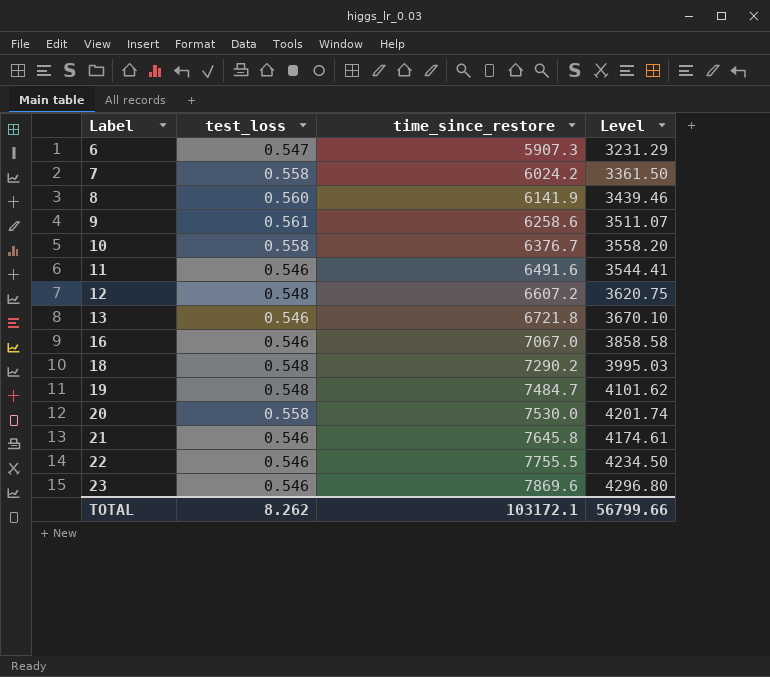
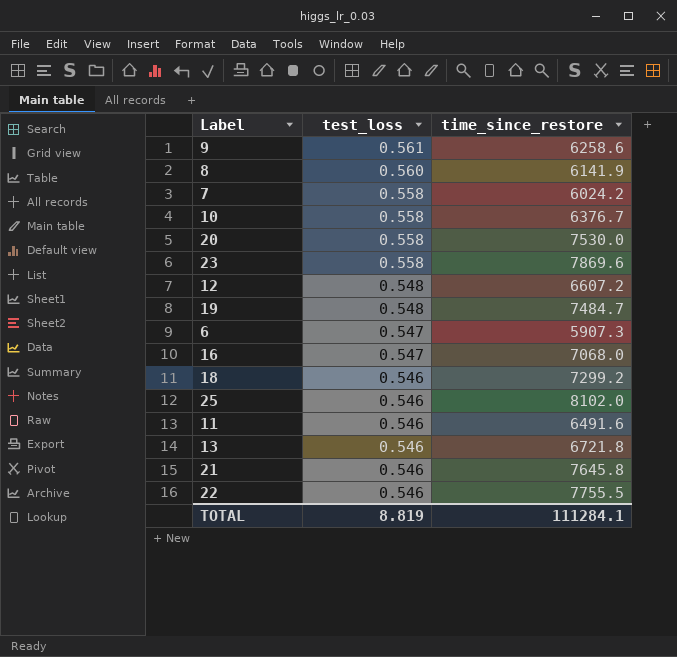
row order: Label ascending -> test_loss descending
column Level | formula: [test_loss] * [time_since_restore] -> none
23 | test_loss: 0.546 -> 0.558
16 | test_loss: 0.546 -> 0.547
16 | time_since_restore: 7067.0 -> 7068.0
18 | test_loss: 0.548 -> 0.546
18 | time_since_restore: 7290.2 -> 7299.2
row 25: none -> 0.546 | 8102.0
TOTAL | test_loss: 8.262 -> 8.819
TOTAL | time_since_restore: 103172.1 -> 111284.1

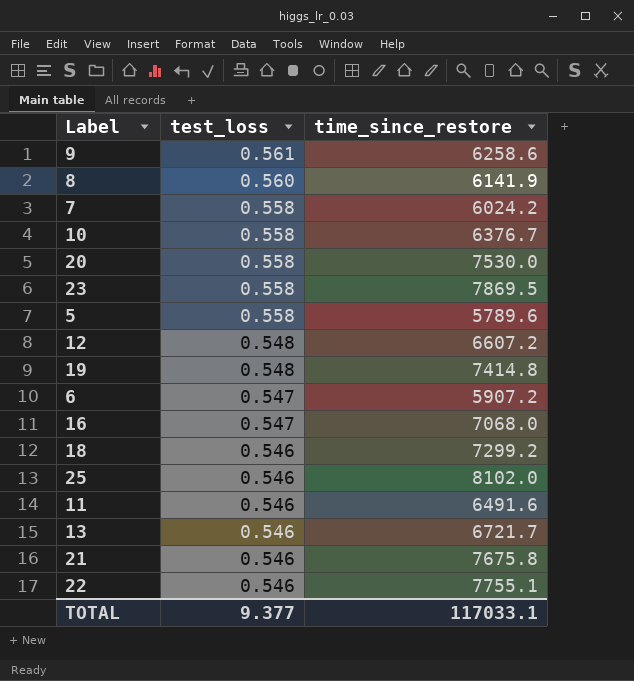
23 | time_since_restore: 7869.6 -> 7869.5
row 5: none -> 0.558 | 5789.6
19 | time_since_restore: 7484.7 -> 7414.8
6 | time_since_restore: 5907.3 -> 5907.2
13 | time_since_restore: 6721.8 -> 6721.7
21 | time_since_restore: 7645.8 -> 7675.8
22 | time_since_restore: 7755.5 -> 7755.1
TOTAL | test_loss: 8.819 -> 9.377
TOTAL | time_since_restore: 111284.1 -> 117033.1

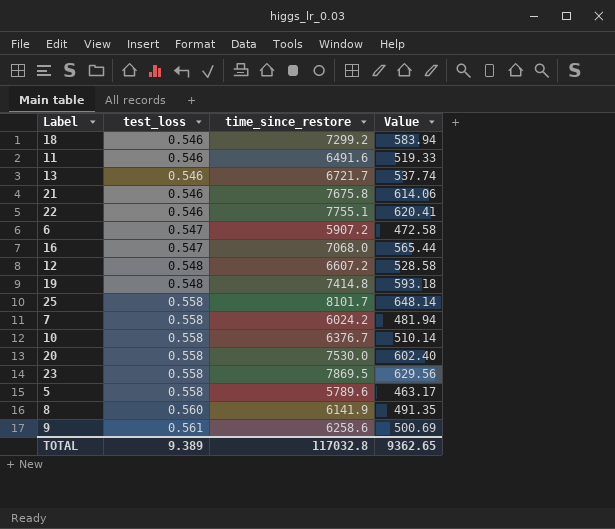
row order: test_loss descending -> test_loss ascending
column Value | formula: none -> [time_since_restore] * 0.08
25 | test_loss: 0.546 -> 0.558
25 | time_since_restore: 8102.0 -> 8101.7
TOTAL | test_loss: 9.377 -> 9.389
TOTAL | time_since_restore: 117033.1 -> 117032.8

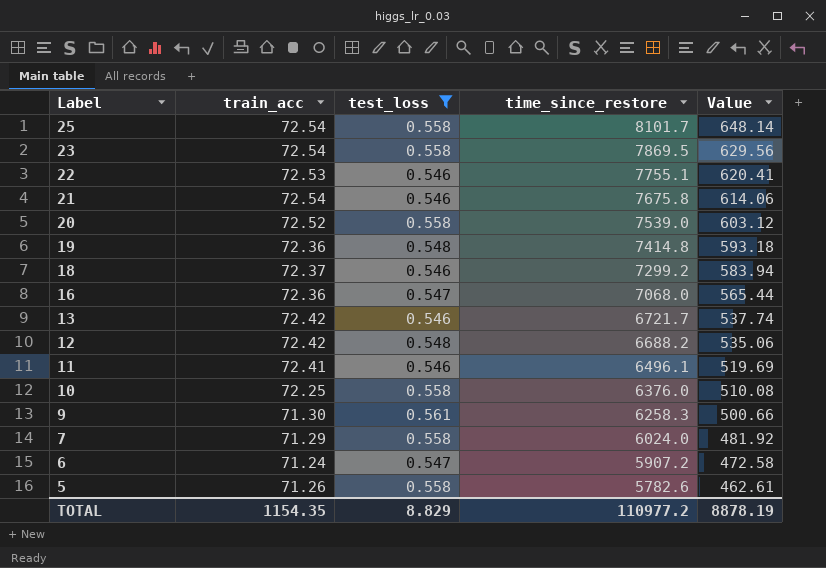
filter: none -> test_loss != 0.560
row order: test_loss ascending -> Label descending
column train_acc | position: none -> 2
20 | time_since_restore: 7530.0 -> 7539.0
20 | Value: 602.40 -> 603.12
12 | time_since_restore: 6607.2 -> 6688.2
12 | Value: 528.58 -> 535.06
11 | time_since_restore: 6491.6 -> 6496.1
11 | Value: 519.33 -> 519.69
10 | time_since_restore: 6376.7 -> 6376.0
10 | Value: 510.14 -> 510.08
9 | time_since_restore: 6258.6 -> 6258.3
9 | Value: 500.69 -> 500.66
7 | time_since_restore: 6024.2 -> 6024.0
7 | Value: 481.94 -> 481.92
5 | time_since_restore: 5789.6 -> 5782.6
5 | Value: 463.17 -> 462.61
TOTAL | test_loss: 9.389 -> 8.829
TOTAL | time_since_restore: 117032.8 -> 110977.2
TOTAL | Value: 9362.65 -> 8878.19

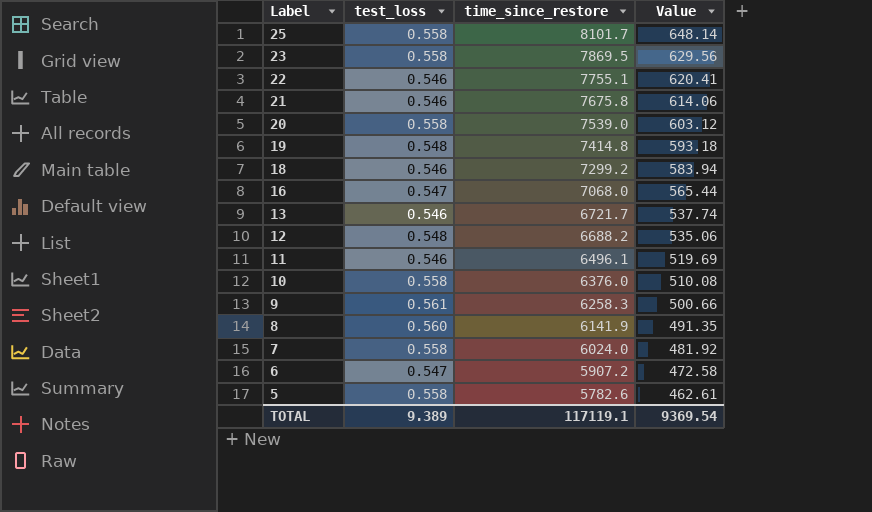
filter: test_loss != 0.560 -> none
column train_acc | position: 2 -> none
TOTAL | test_loss: 8.829 -> 9.389
TOTAL | time_since_restore: 110977.2 -> 117119.1
TOTAL | Value: 8878.19 -> 9369.54

